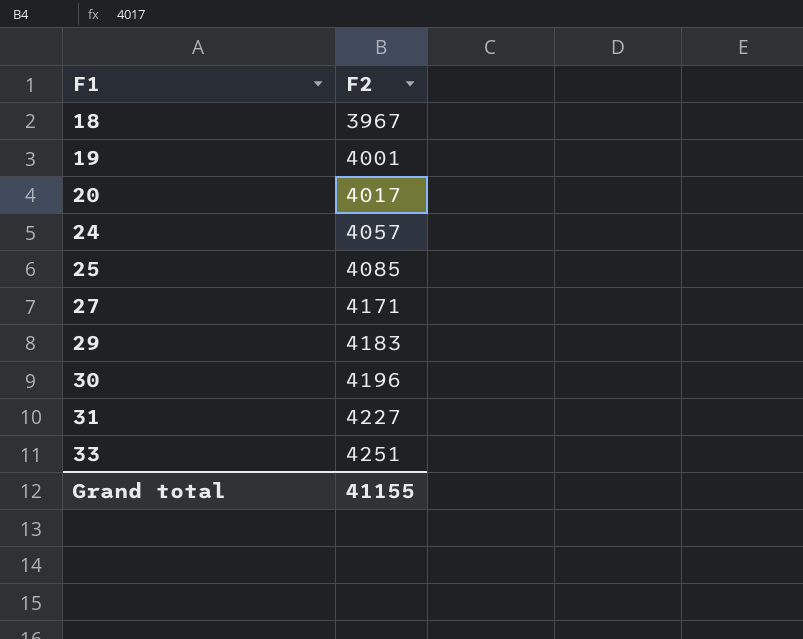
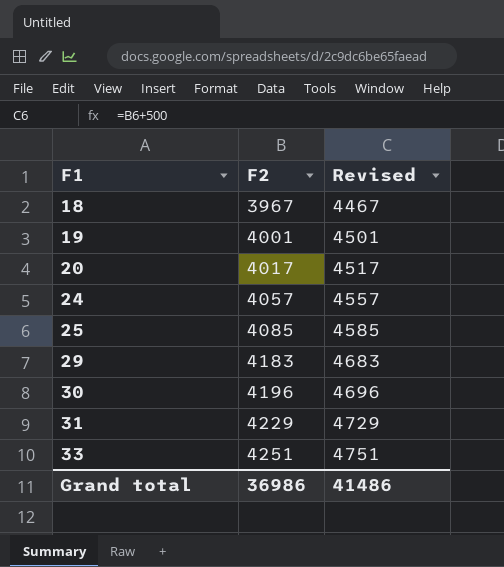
column Revised | formula: none -> [F2] + 500
row 27: 4171 -> none
31 | F2: 4227 -> 4229
Grand total | F2: 41155 -> 36986

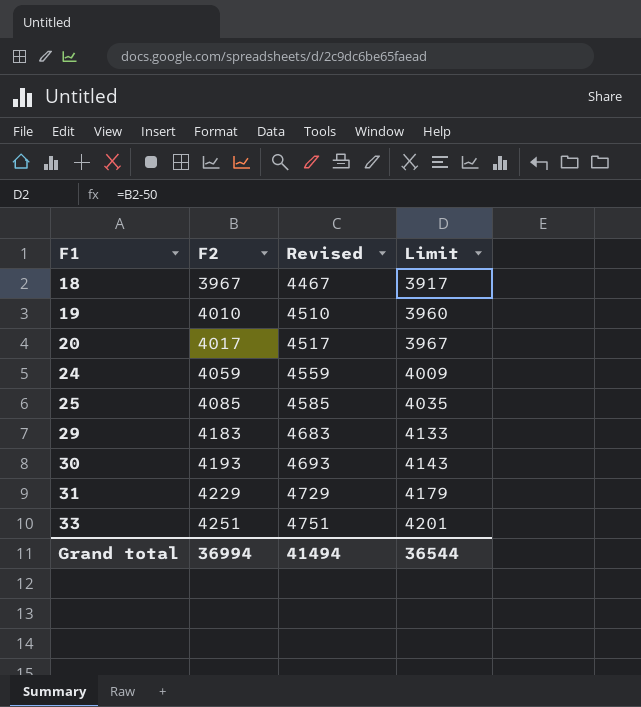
column Limit | formula: none -> [F2] - 50
19 | F2: 4001 -> 4010
19 | Revised: 4501 -> 4510
24 | F2: 4057 -> 4059
24 | Revised: 4557 -> 4559
30 | F2: 4196 -> 4193
30 | Revised: 4696 -> 4693
Grand total | F2: 36986 -> 36994
Grand total | Revised: 41486 -> 41494

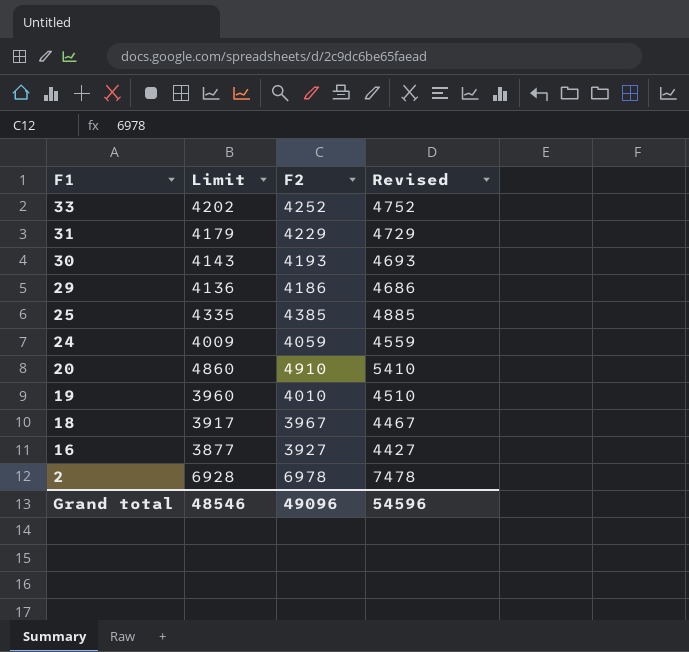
row order: F1 ascending -> F1 descending
column Limit | position: 4 -> 2
33 | Limit: 4201 -> 4202
33 | F2: 4251 -> 4252
33 | Revised: 4751 -> 4752
29 | Limit: 4133 -> 4136
29 | F2: 4183 -> 4186
29 | Revised: 4683 -> 4686
25 | Limit: 4035 -> 4335
25 | F2: 4085 -> 4385
25 | Revised: 4585 -> 4885
20 | Limit: 3967 -> 4860
20 | F2: 4017 -> 4910
20 | Revised: 4517 -> 5410
row 16: none -> 3877 | 3927 | 4427
row 2: none -> 6928 | 6978 | 7478
Grand total | Limit: 36544 -> 48546
Grand total | F2: 36994 -> 49096
Grand total | Revised: 41494 -> 54596

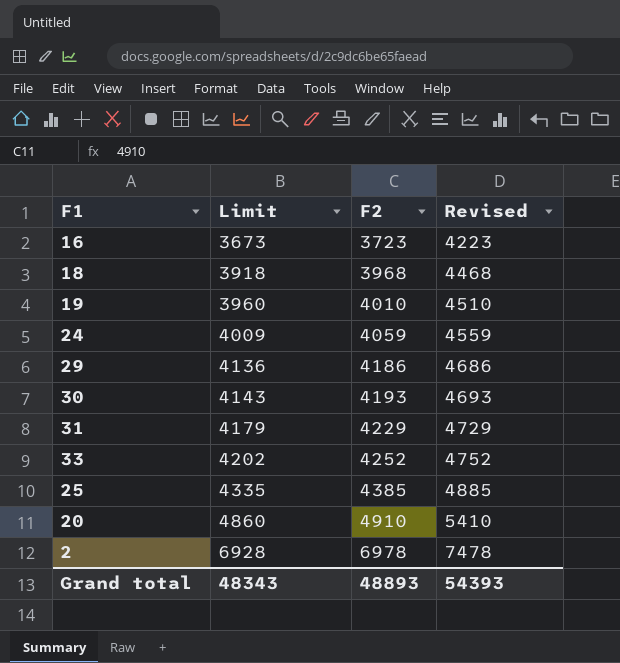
row order: F1 descending -> Limit ascending
16 | Limit: 3877 -> 3673
16 | F2: 3927 -> 3723
16 | Revised: 4427 -> 4223
18 | Limit: 3917 -> 3918
18 | F2: 3967 -> 3968
18 | Revised: 4467 -> 4468
Grand total | Limit: 48546 -> 48343
Grand total | F2: 49096 -> 48893
Grand total | Revised: 54596 -> 54393

